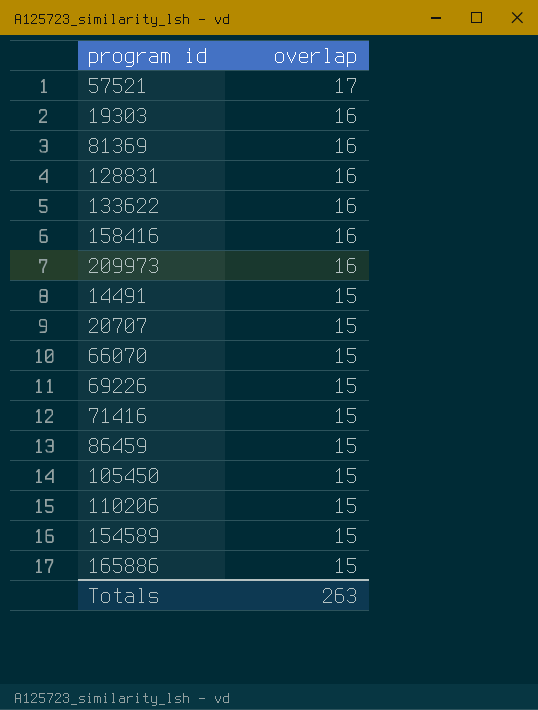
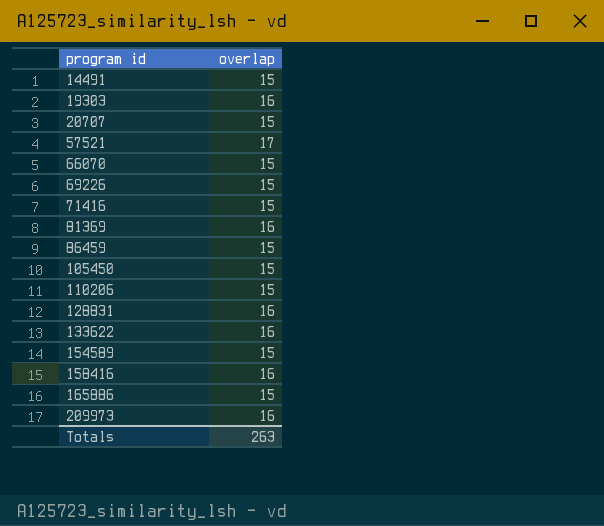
row order: overlap descending -> program id ascending

